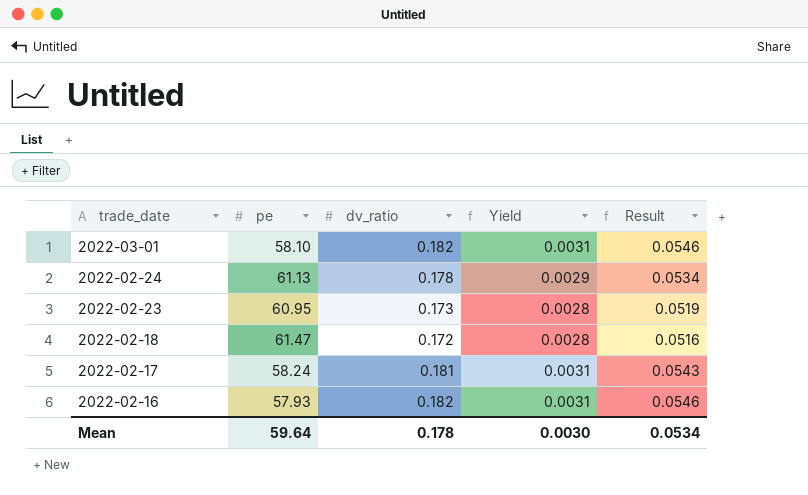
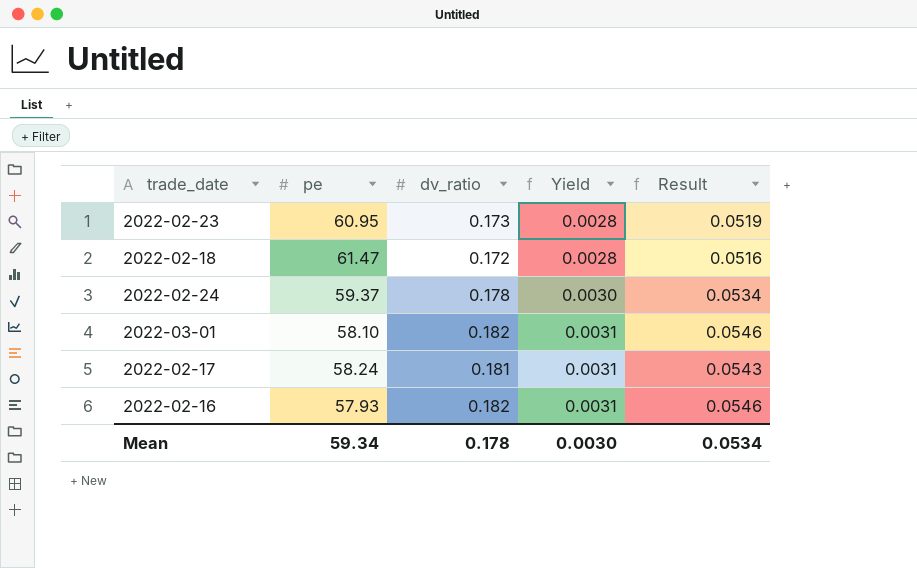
row order: trade_date descending -> Yield ascending
2022-02-24 | pe: 61.13 -> 59.37
2022-02-24 | Yield: 0.0029 -> 0.0030
Mean | pe: 59.64 -> 59.34

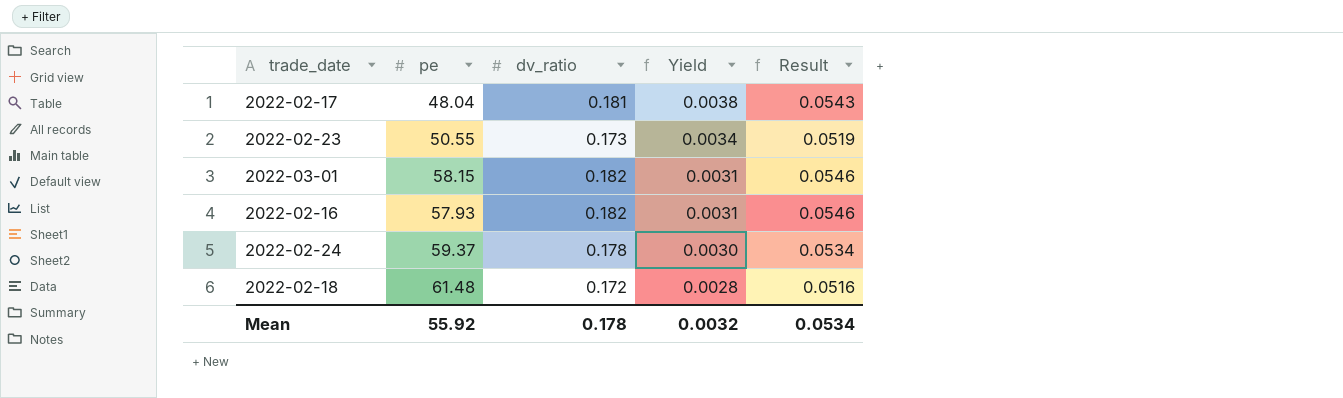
row order: Yield ascending -> Yield descending
2022-02-17 | pe: 58.24 -> 48.04
2022-02-17 | Yield: 0.0031 -> 0.0038
2022-02-23 | pe: 60.95 -> 50.55
2022-02-23 | Yield: 0.0028 -> 0.0034
2022-03-01 | pe: 58.10 -> 58.15
2022-02-18 | pe: 61.47 -> 61.48
Mean | pe: 59.34 -> 55.92
Mean | Yield: 0.0030 -> 0.0032

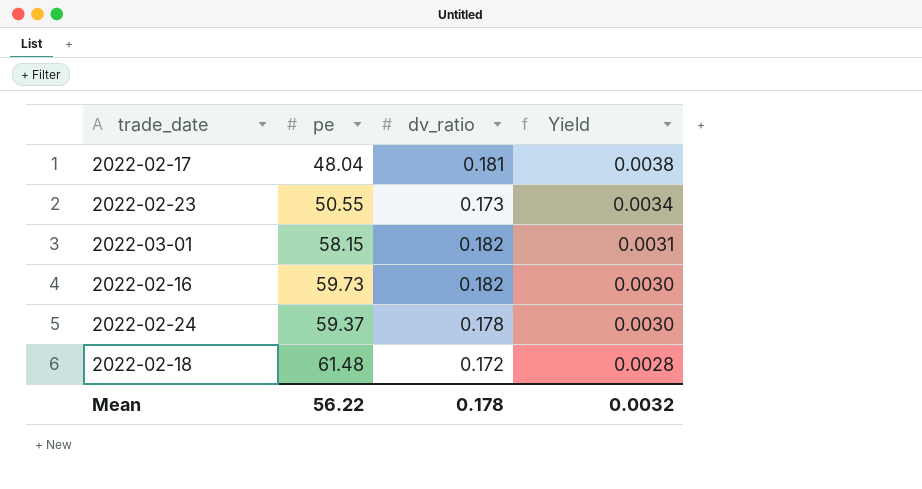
column Result | formula: [dv_ratio] * 0.3 -> none
2022-02-16 | pe: 57.93 -> 59.73
2022-02-16 | Yield: 0.0031 -> 0.0030
Mean | pe: 55.92 -> 56.22

